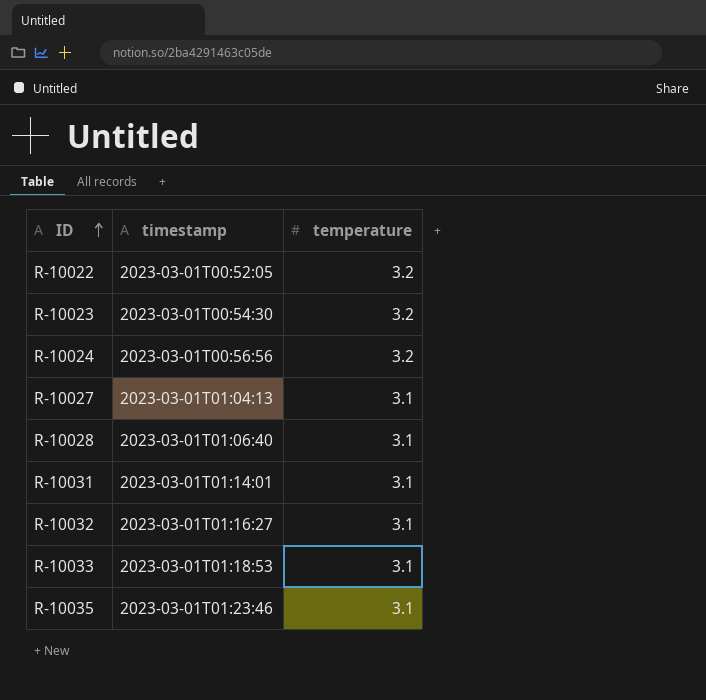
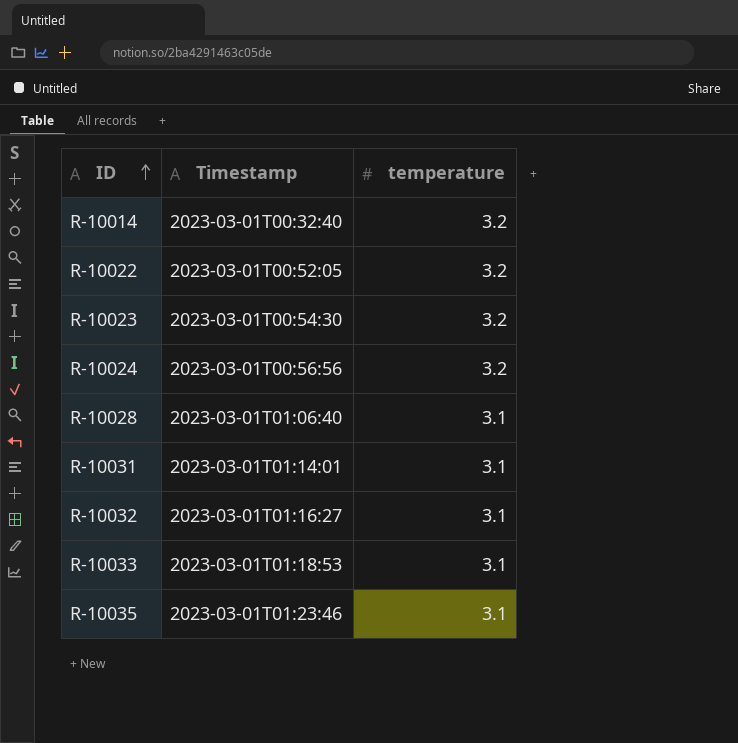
column name: timestamp -> Timestamp
row R-10027: 2023-03-01T01:04:13 | 3.1 -> none
row R-10014: none -> 2023-03-01T00:32:40 | 3.2

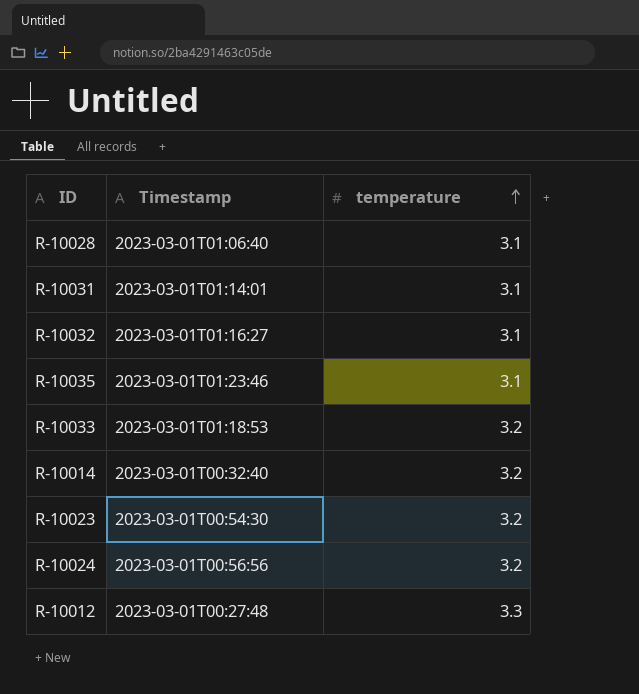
row order: ID ascending -> temperature ascending
row R-10022: 2023-03-01T00:52:05 | 3.2 -> none
R-10033 | temperature: 3.1 -> 3.2
row R-10012: none -> 2023-03-01T00:27:48 | 3.3

